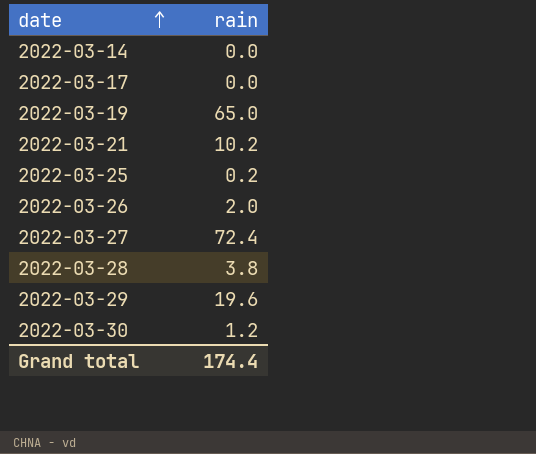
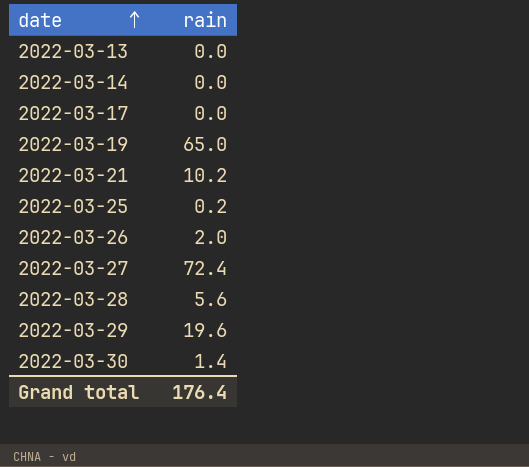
row 2022-03-13: none -> 0.0
2022-03-28 | rain: 3.8 -> 5.6
2022-03-30 | rain: 1.2 -> 1.4
Grand total | rain: 174.4 -> 176.4

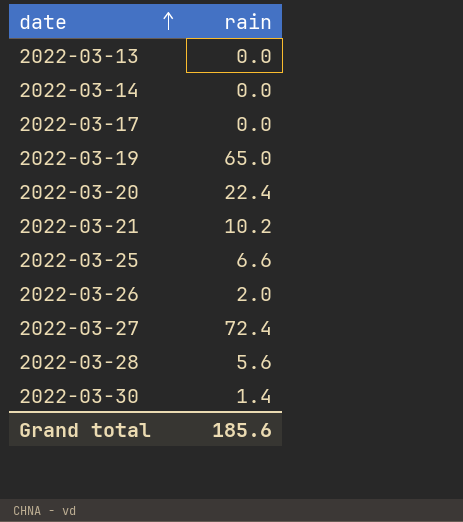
row 2022-03-29: 19.6 -> none
row 2022-03-20: none -> 22.4
2022-03-25 | rain: 0.2 -> 6.6
Grand total | rain: 176.4 -> 185.6

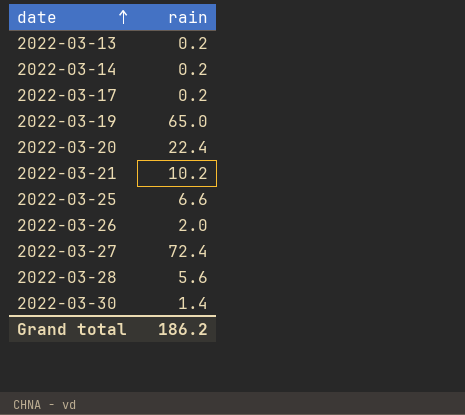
2022-03-13 | rain: 0.0 -> 0.2
2022-03-14 | rain: 0.0 -> 0.2
2022-03-17 | rain: 0.0 -> 0.2
Grand total | rain: 185.6 -> 186.2

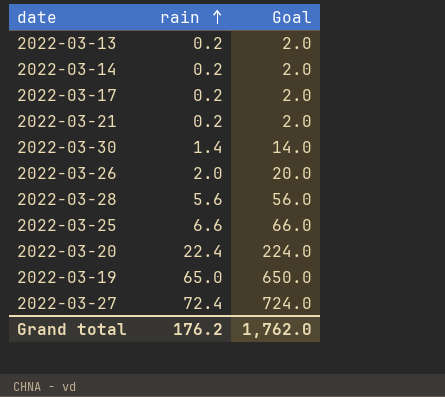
row order: date ascending -> rain ascending
column Goal | formula: none -> [rain] * 10
2022-03-21 | rain: 10.2 -> 0.2
Grand total | rain: 186.2 -> 176.2

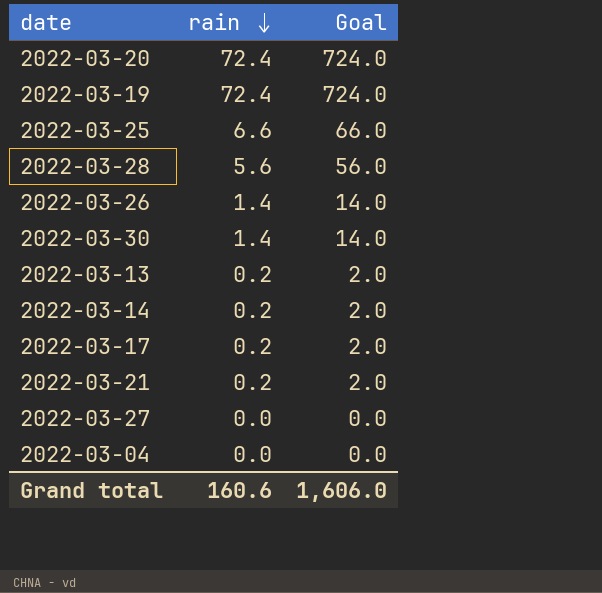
row order: rain ascending -> rain descending
2022-03-20 | rain: 22.4 -> 72.4
2022-03-20 | Goal: 224.0 -> 724.0
2022-03-19 | rain: 65.0 -> 72.4
2022-03-19 | Goal: 650.0 -> 724.0
2022-03-26 | rain: 2.0 -> 1.4
2022-03-26 | Goal: 20.0 -> 14.0
2022-03-27 | rain: 72.4 -> 0.0
2022-03-27 | Goal: 724.0 -> 0.0
row 2022-03-04: none -> 0.0 | 0.0
Grand total | rain: 176.2 -> 160.6
Grand total | Goal: 1,762.0 -> 1,606.0

